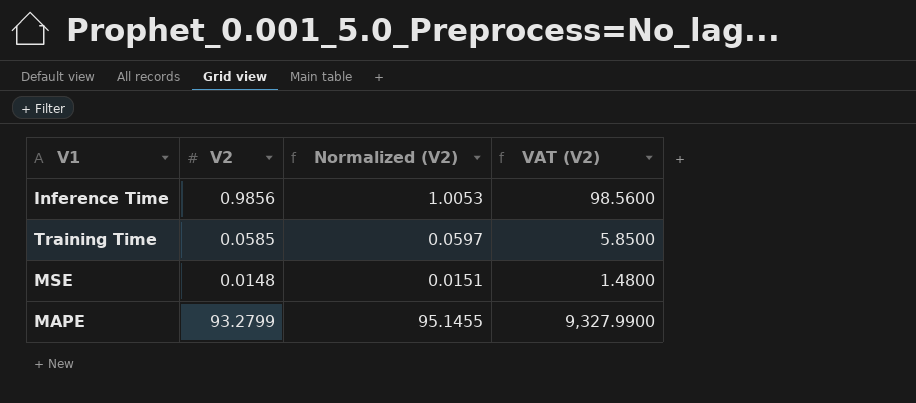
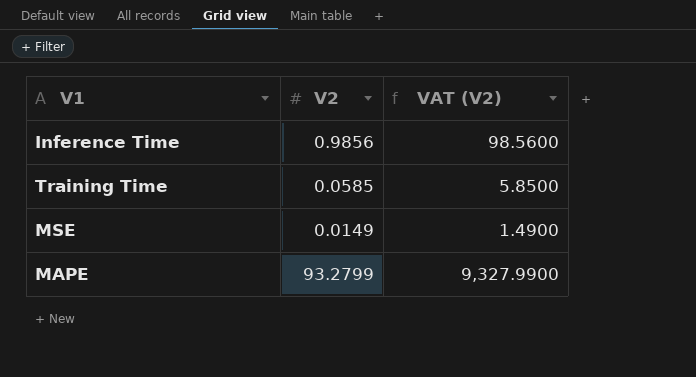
column Normalized (V2) | formula: [V2] * 1.02 -> none
MSE | V2: 0.0148 -> 0.0149
MSE | VAT (V2): 1.4800 -> 1.4900

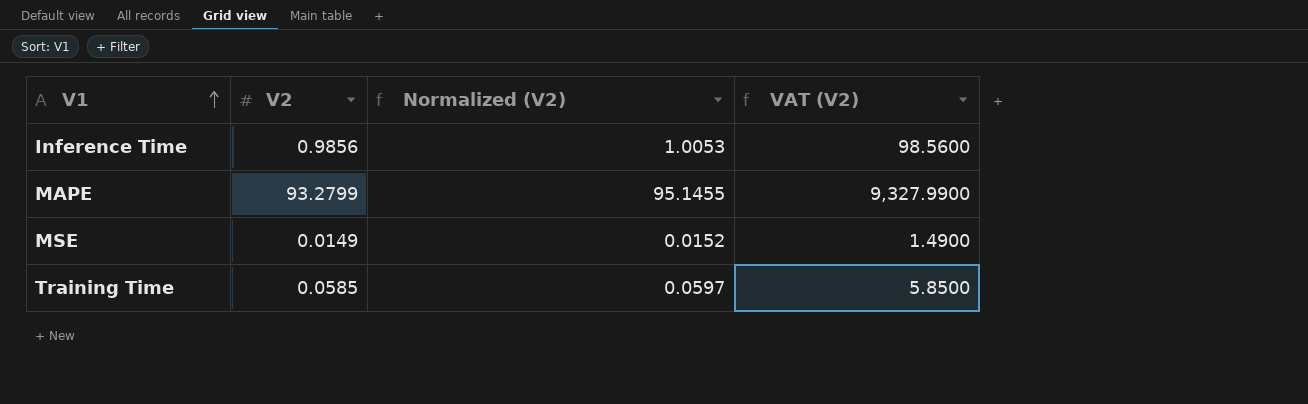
row order: none -> V1 ascending
column Normalized (V2) | formula: none -> [V2] * 1.02

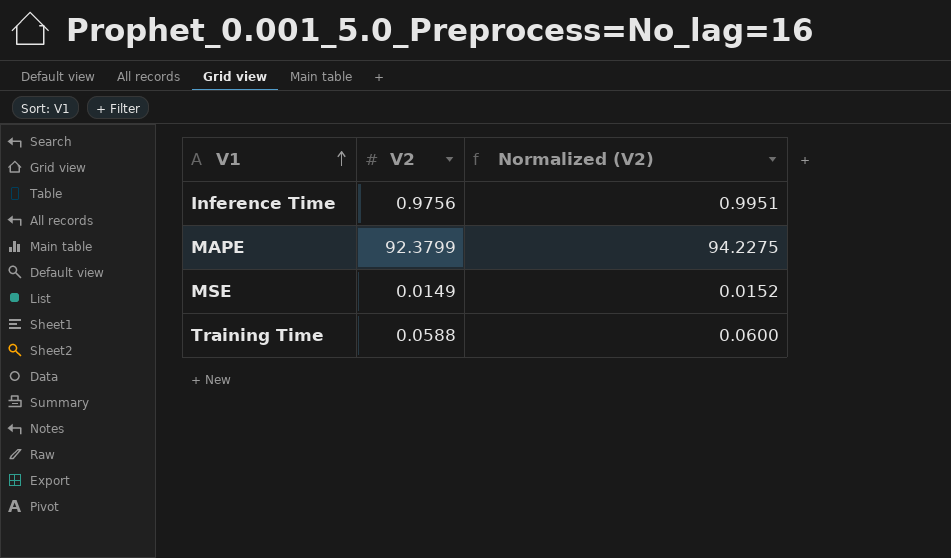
column VAT (V2) | formula: [V2] * 100 -> none
Inference Time | V2: 0.9856 -> 0.9756
Inference Time | Normalized (V2): 1.0053 -> 0.9951
MAPE | V2: 93.2799 -> 92.3799
MAPE | Normalized (V2): 95.1455 -> 94.2275
Training Time | V2: 0.0585 -> 0.0588
Training Time | Normalized (V2): 0.0597 -> 0.0600

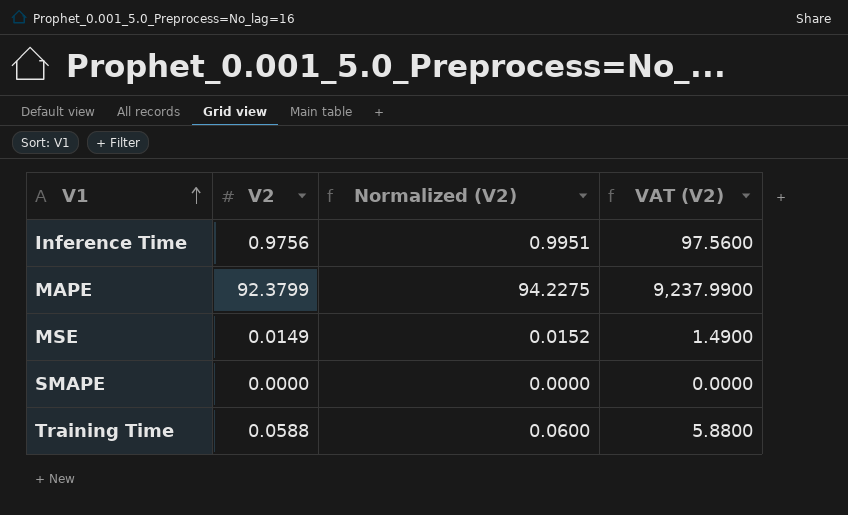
column VAT (V2) | formula: none -> [V2] * 100
row SMAPE: none -> 0.0000 | 0.0000 | 0.0000

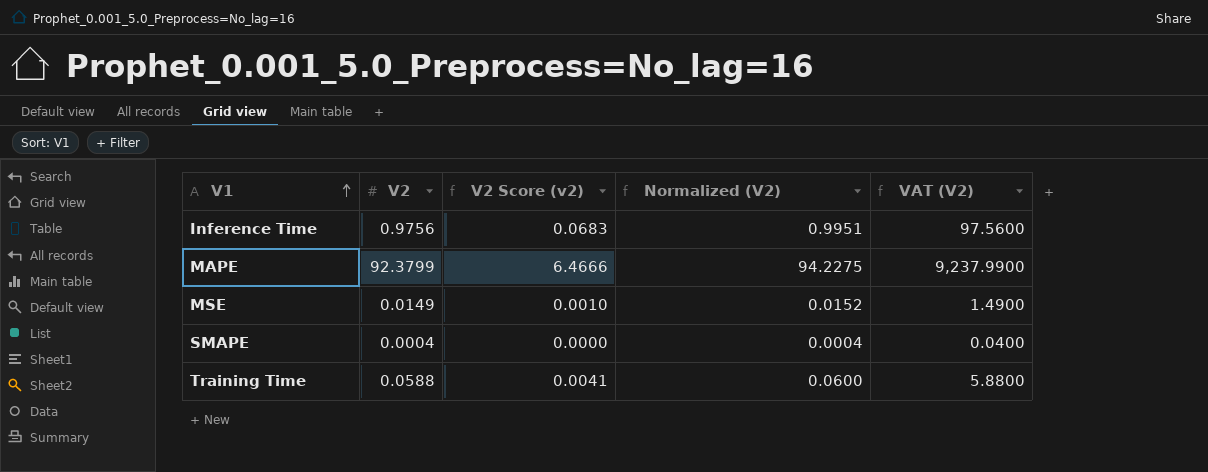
column V2 Score (v2) | formula: none -> [V2] * 0.07
SMAPE | V2: 0.0000 -> 0.0004
SMAPE | Normalized (V2): 0.0000 -> 0.0004
SMAPE | VAT (V2): 0.0000 -> 0.0400

